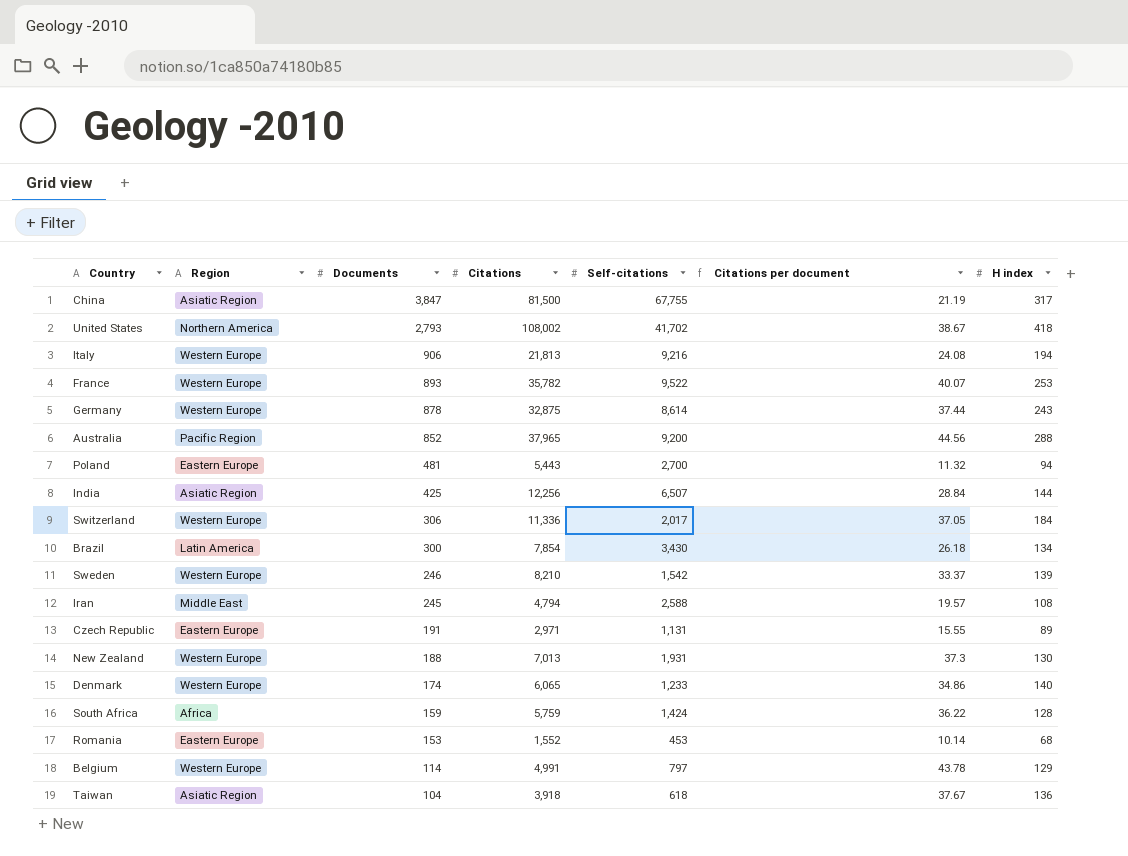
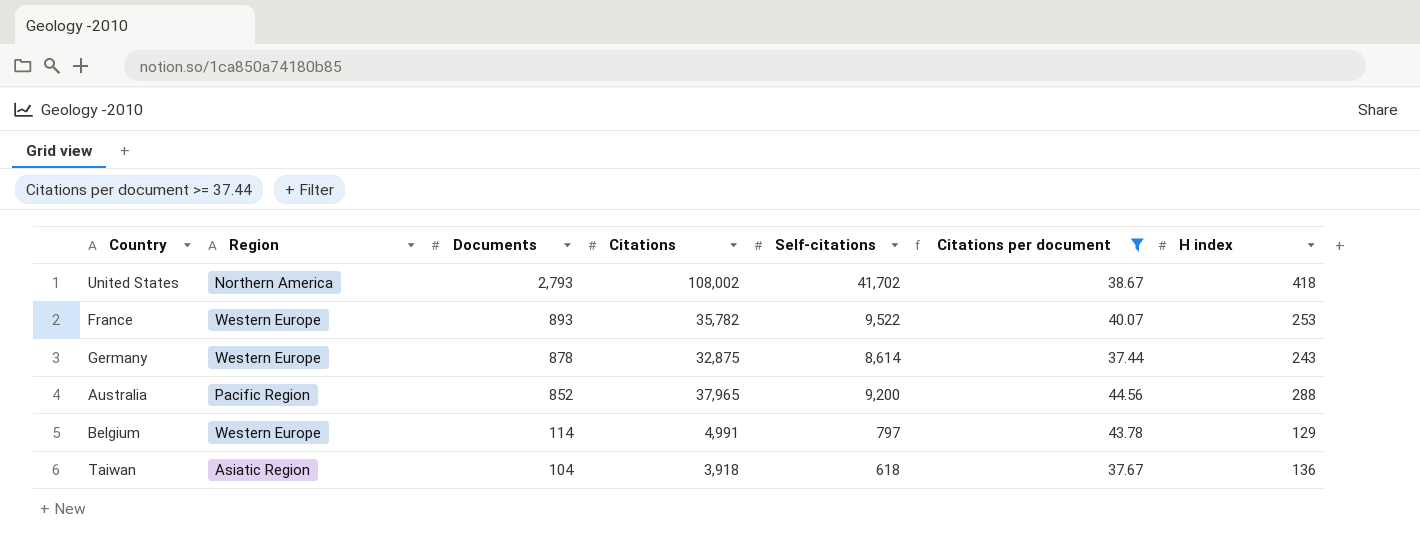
filter: none -> Citations per document >= 37.44

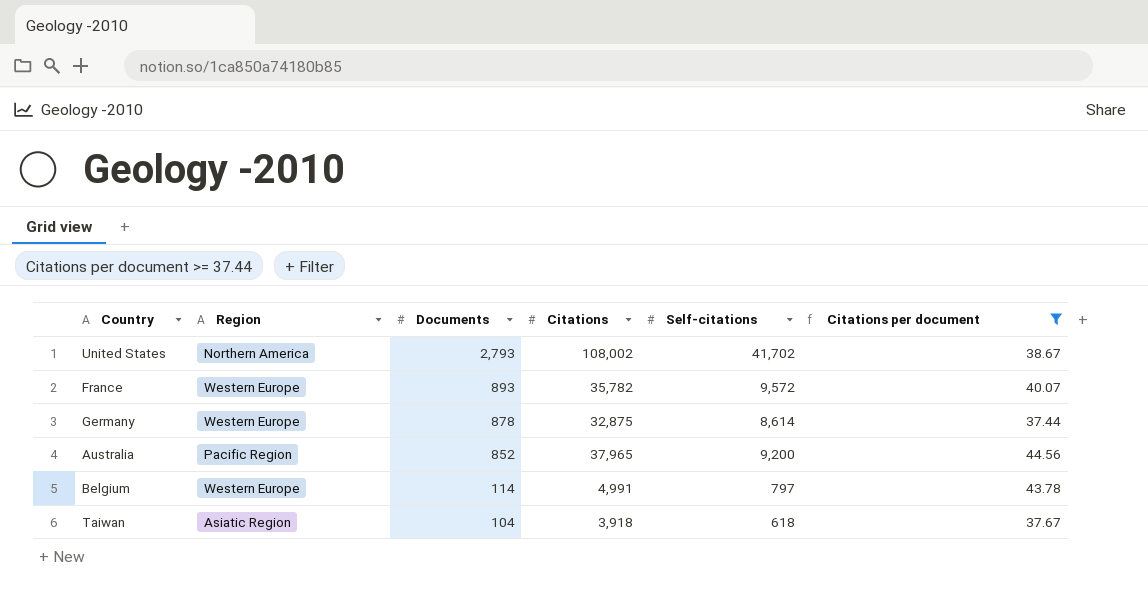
column H index | position: 7 -> none
France | Self-citations: 9,522 -> 9,572

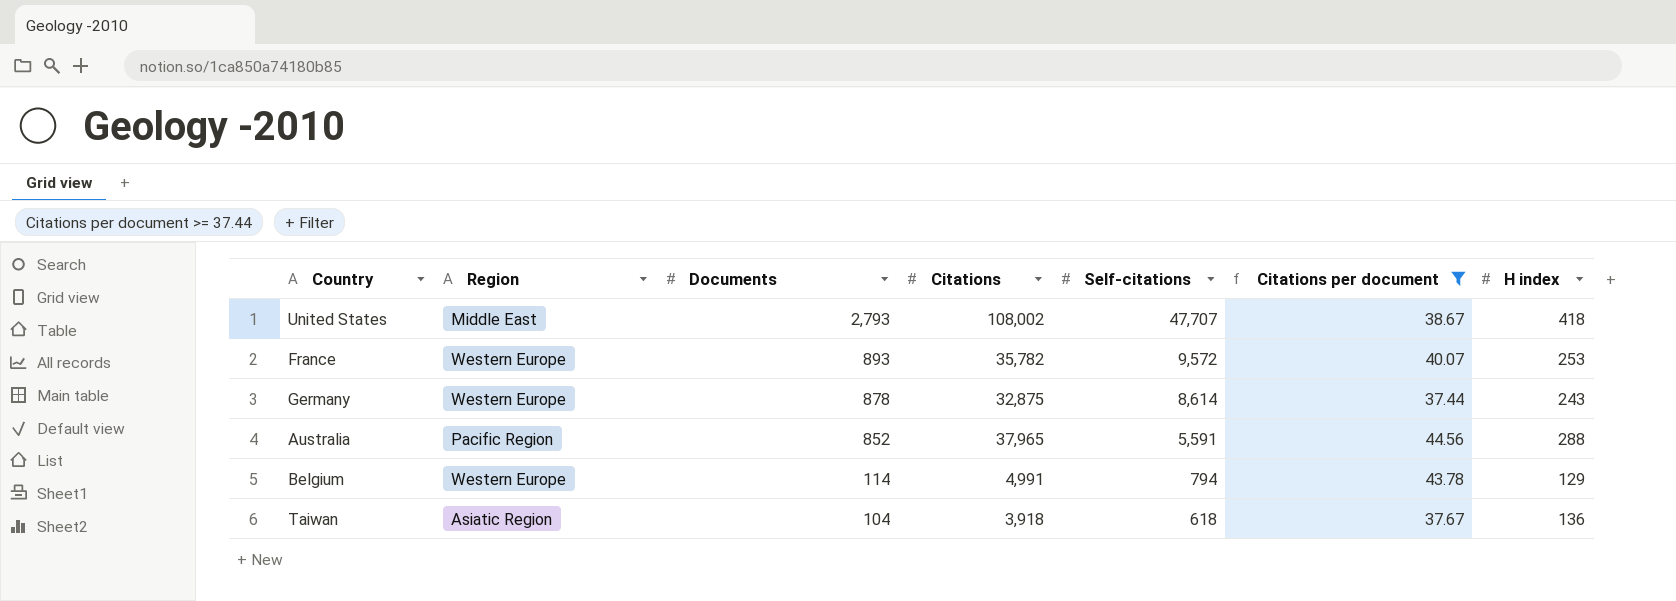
column H index | position: none -> 7
United States | Region: Northern America -> Middle East
United States | Self-citations: 41,702 -> 47,707
Australia | Self-citations: 9,200 -> 5,591
Belgium | Self-citations: 797 -> 794

